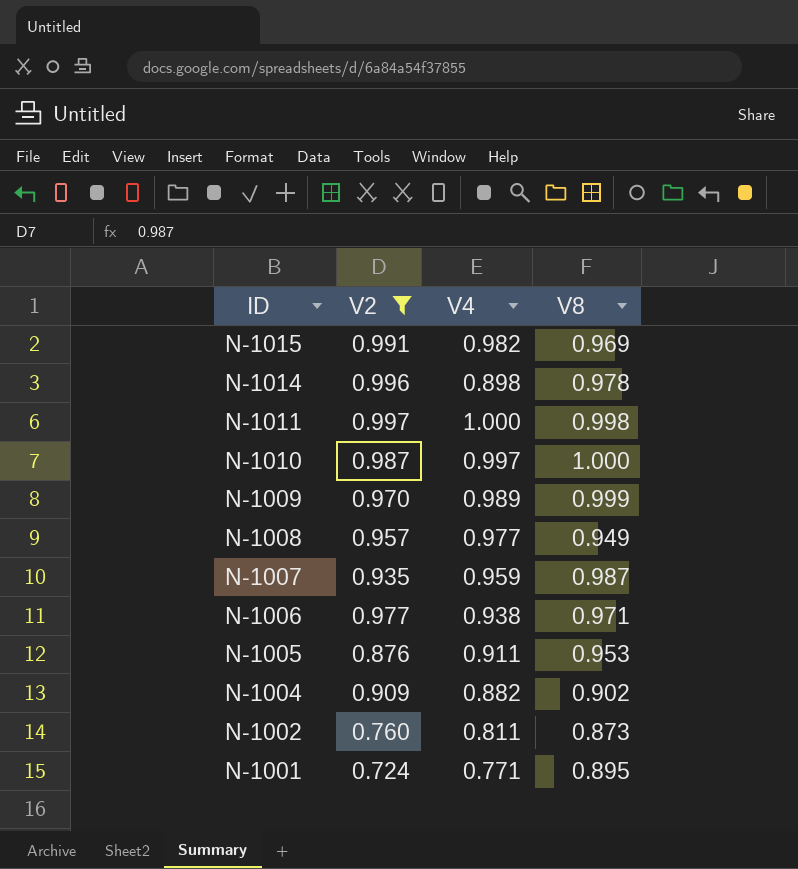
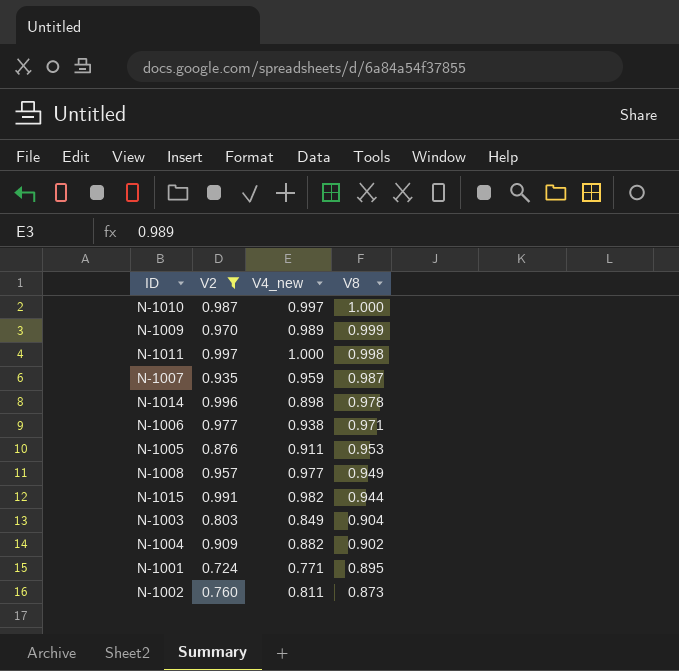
row order: ID descending -> V8 descending
column name: V4 -> V4_new
N-1015 | V8: 0.969 -> 0.944
row N-1003: none -> 0.803 | 0.849 | 0.904

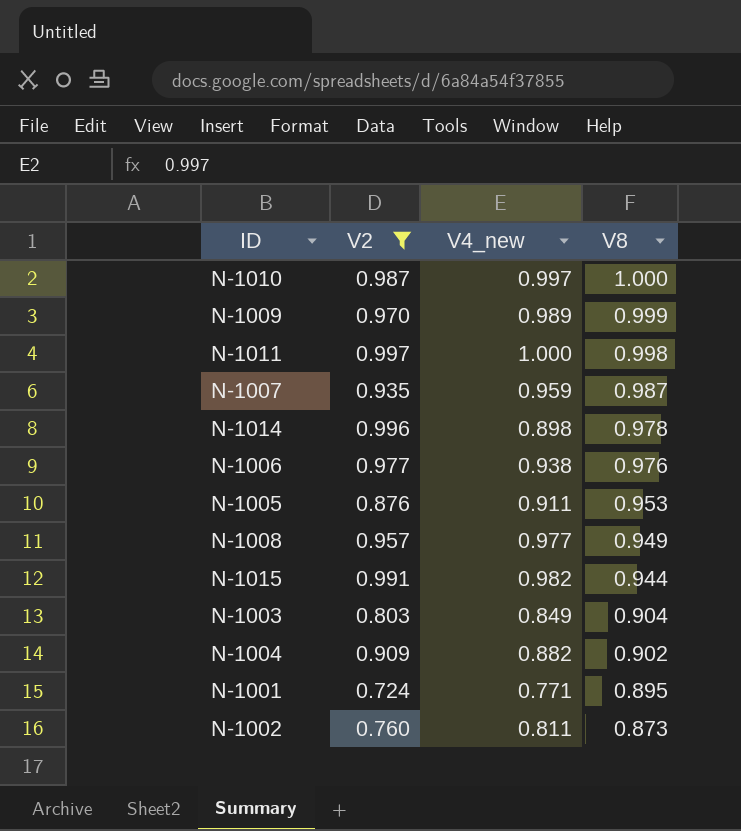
N-1006 | V8: 0.971 -> 0.976

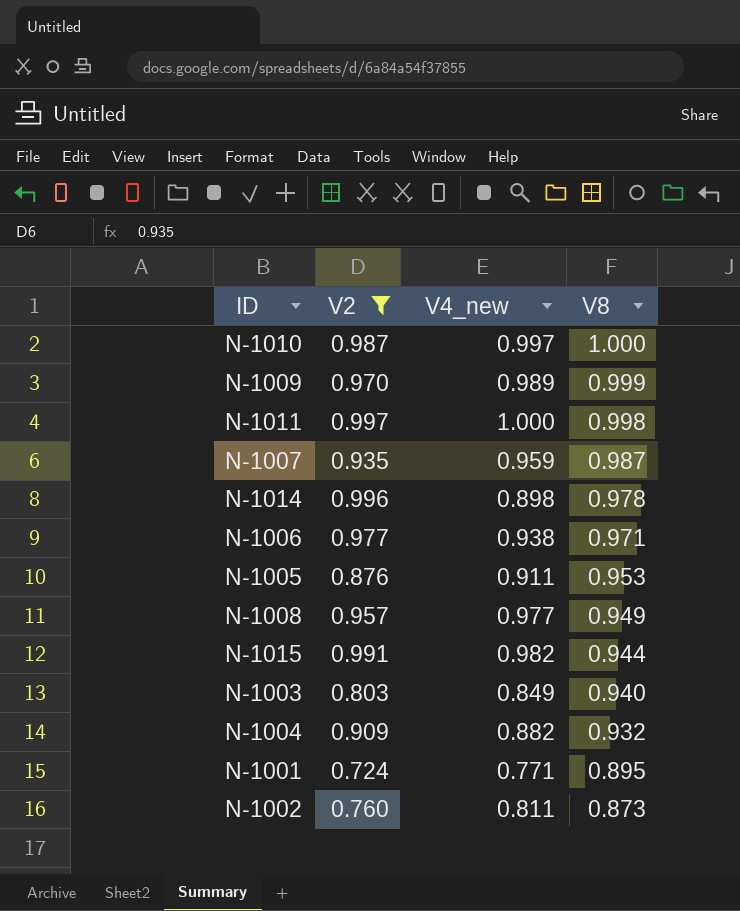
N-1006 | V8: 0.976 -> 0.971
N-1003 | V8: 0.904 -> 0.940
N-1004 | V8: 0.902 -> 0.932

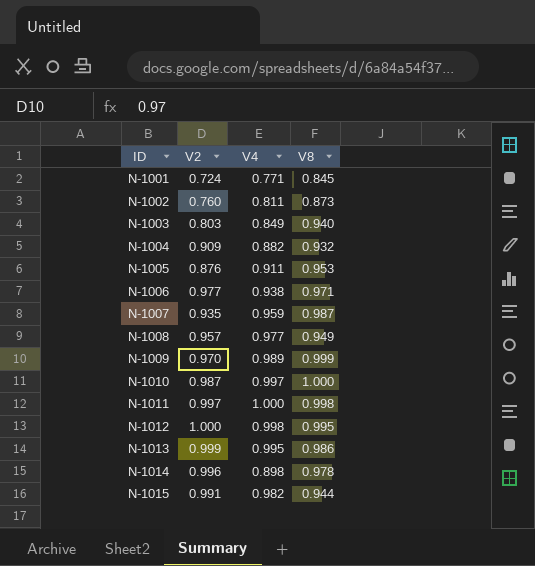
filter: V2 <= 0.997 -> none
row order: V8 descending -> ID ascending
column name: V4_new -> V4
N-1001 | V8: 0.895 -> 0.845

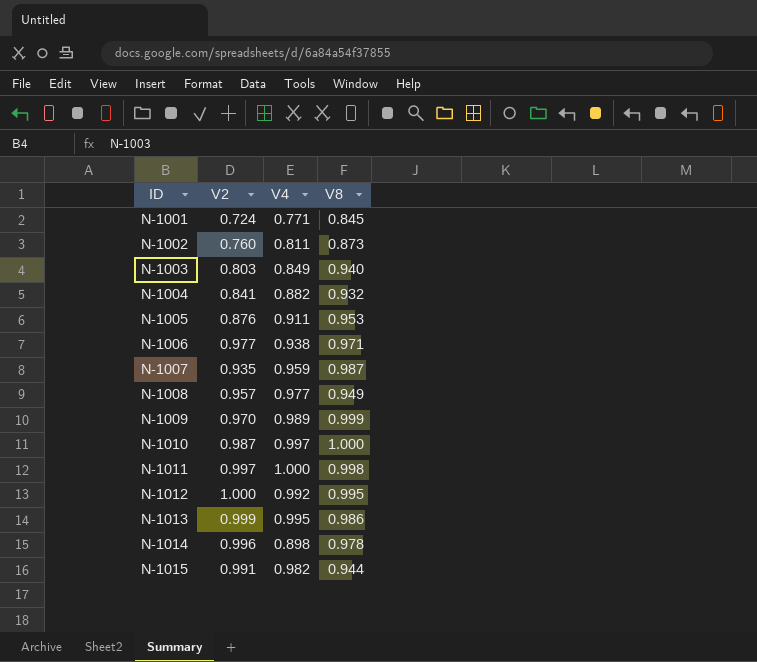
N-1004 | V2: 0.909 -> 0.841
N-1012 | V4: 0.998 -> 0.992

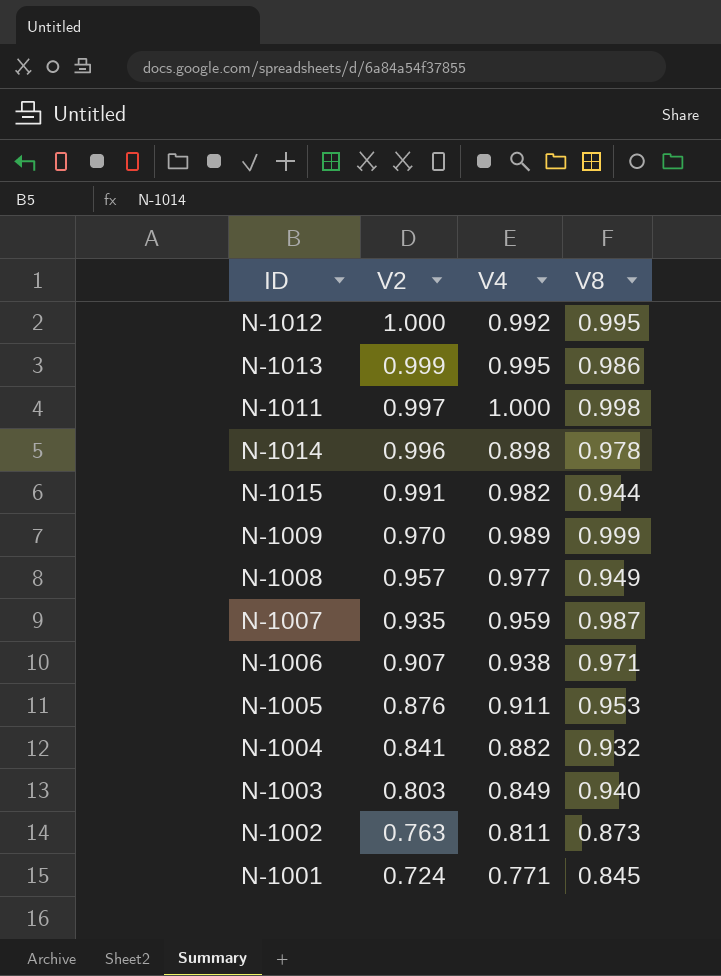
row order: ID ascending -> V2 descending
row N-1010: 0.987 | 0.997 | 1.000 -> none
N-1006 | V2: 0.977 -> 0.907
N-1002 | V2: 0.760 -> 0.763

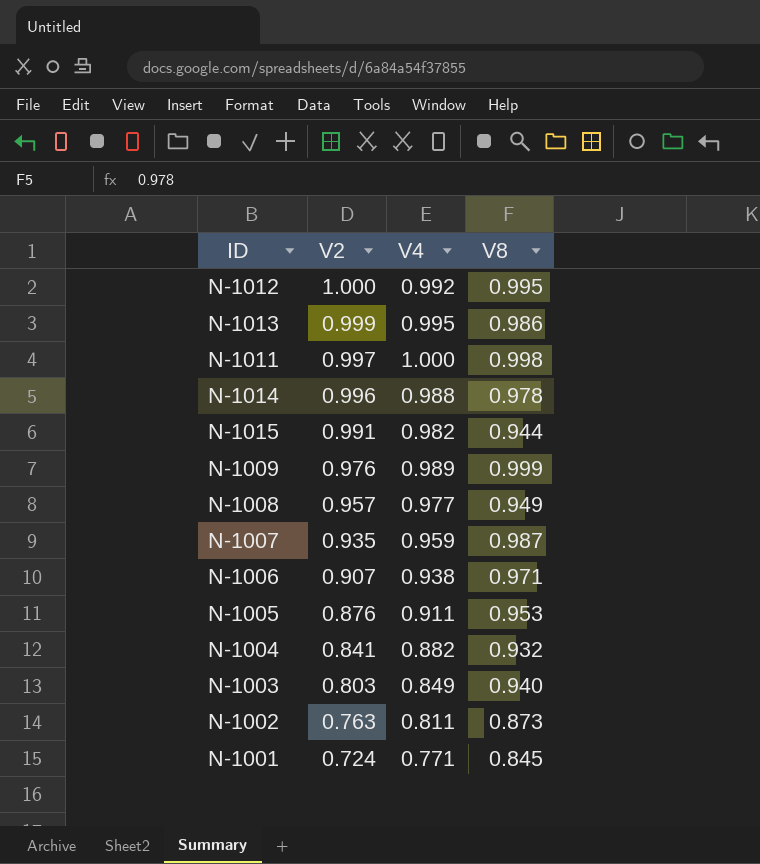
N-1014 | V4: 0.898 -> 0.988
N-1009 | V2: 0.970 -> 0.976

